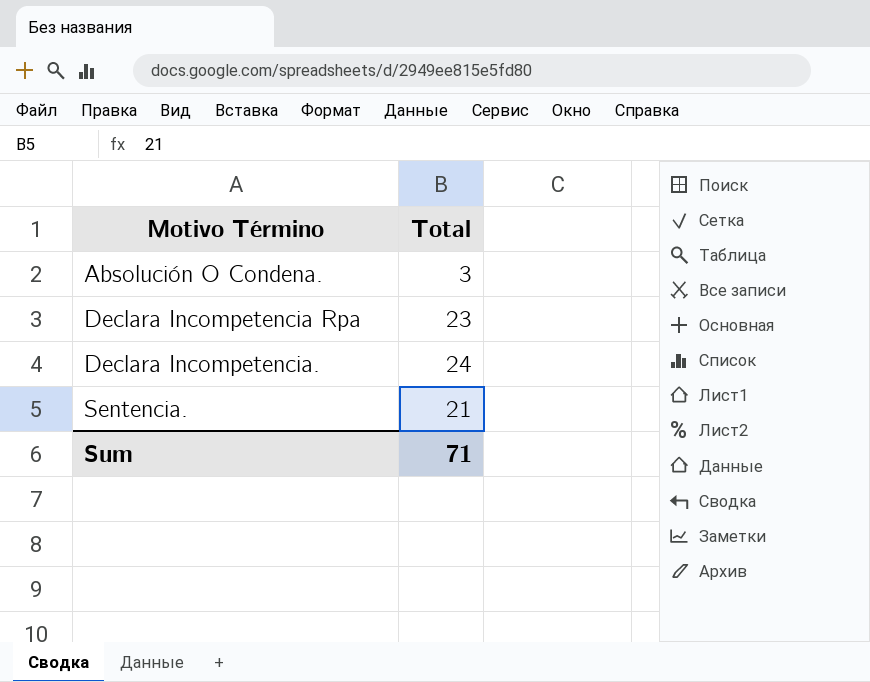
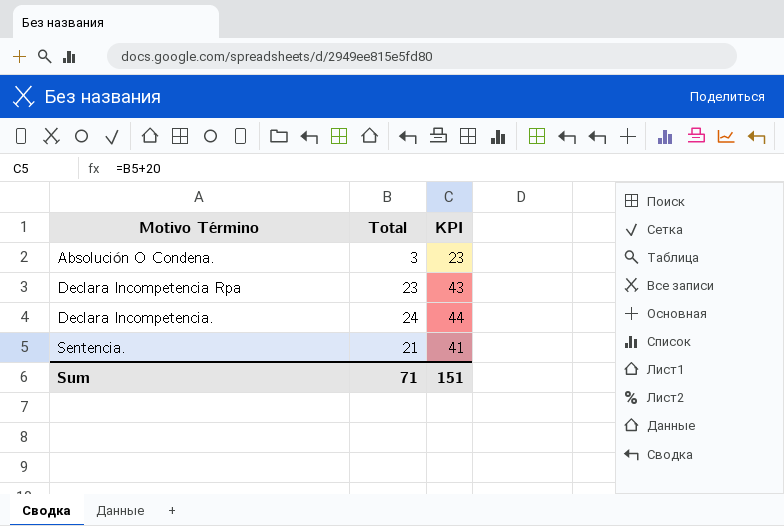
column KPI | formula: none -> [Total] + 20

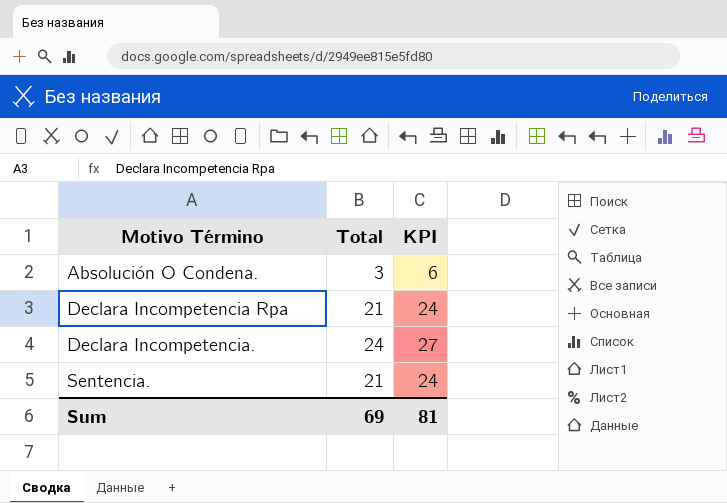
column KPI | formula: [Total] + 20 -> [Total] + 3
Declara Incompetencia Rpa | Total: 23 -> 21
Sum | Total: 71 -> 69
Sum | KPI: 151 -> 81

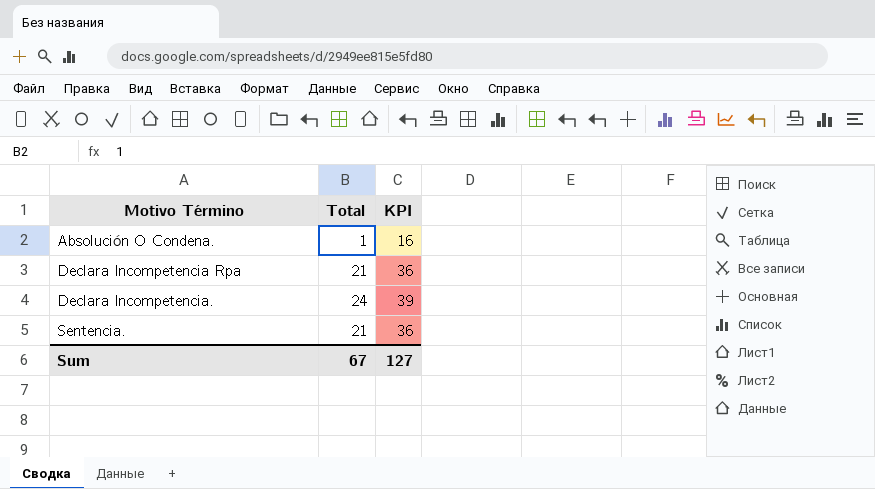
column KPI | formula: [Total] + 3 -> [Total] + 15
Absolución O Condena. | Total: 3 -> 1
Sum | Total: 69 -> 67
Sum | KPI: 81 -> 127

